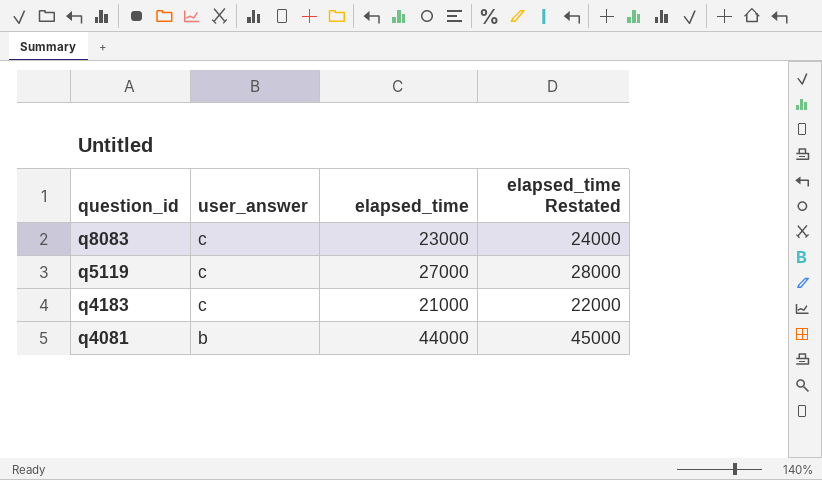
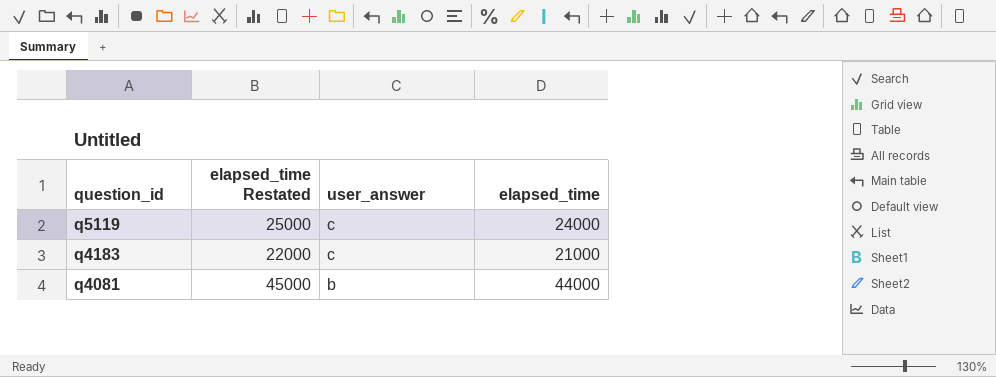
column elapsed_time Restated | position: 4 -> 2
row q8083: c | 23000 | 24000 -> none
q5119 | elapsed_time Restated: 28000 -> 25000
q5119 | elapsed_time: 27000 -> 24000

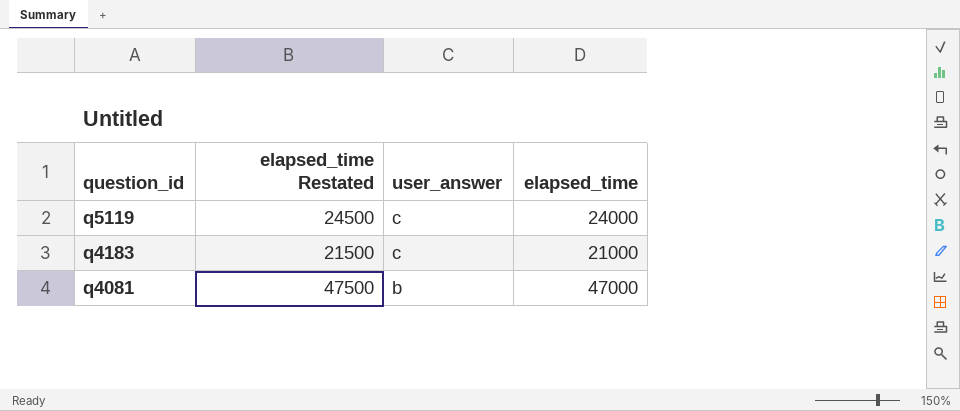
column elapsed_time Restated | formula: [elapsed_time] + 1000 -> [elapsed_time] + 500
q4081 | elapsed_time: 44000 -> 47000

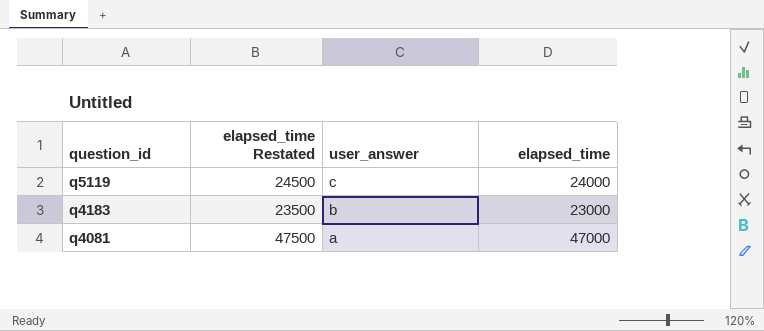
q4183 | elapsed_time Restated: 21500 -> 23500
q4183 | user_answer: c -> b
q4183 | elapsed_time: 21000 -> 23000
q4081 | user_answer: b -> a

